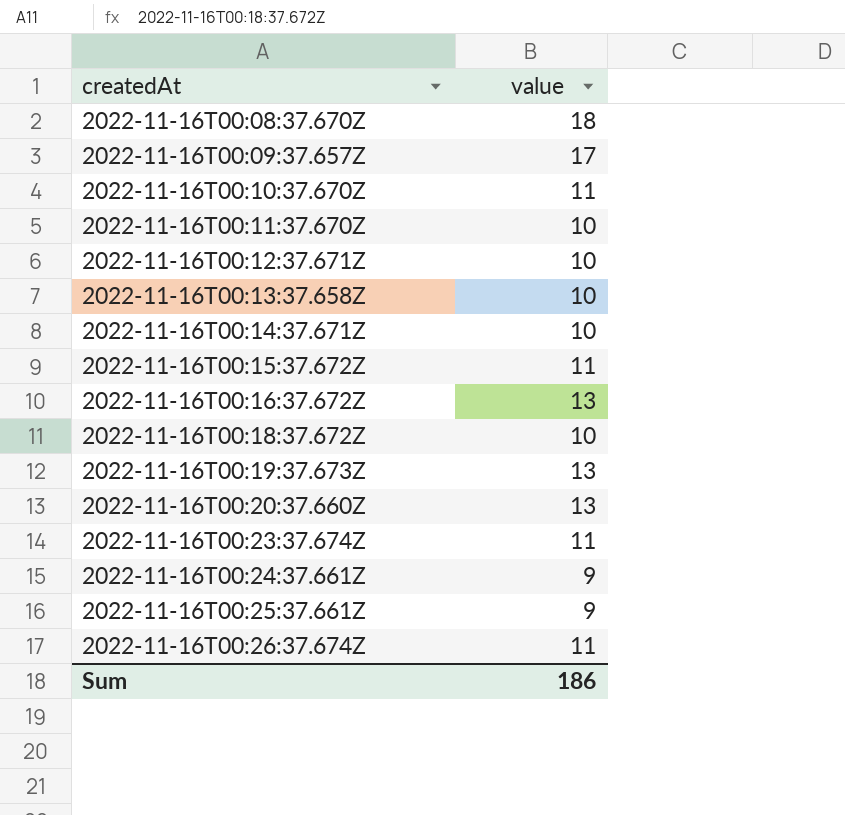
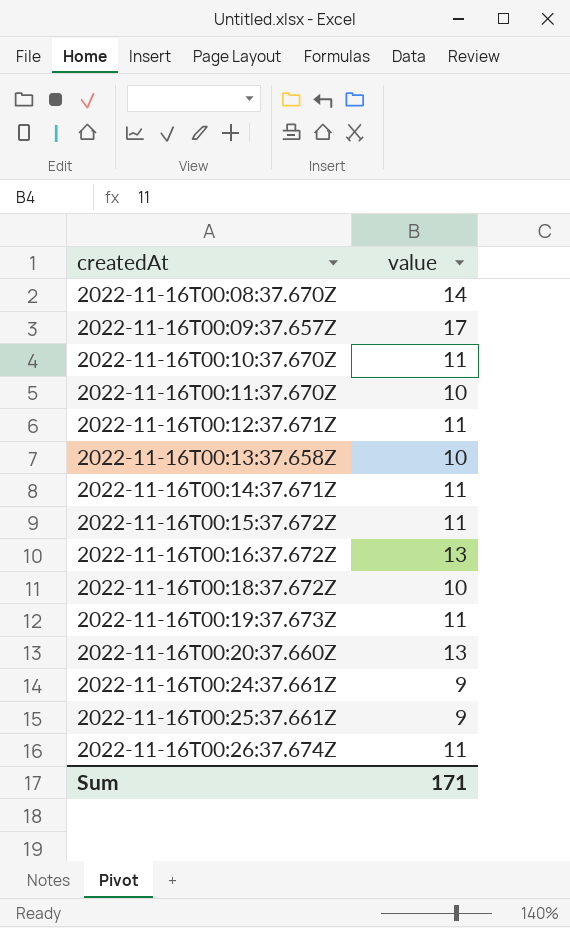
row 2022-11-16T00:23:37.674Z: 11 -> none
2022-11-16T00:08:37.670Z | value: 18 -> 14
2022-11-16T00:12:37.671Z | value: 10 -> 11
2022-11-16T00:14:37.671Z | value: 10 -> 11
2022-11-16T00:19:37.673Z | value: 13 -> 11
Sum | value: 186 -> 171

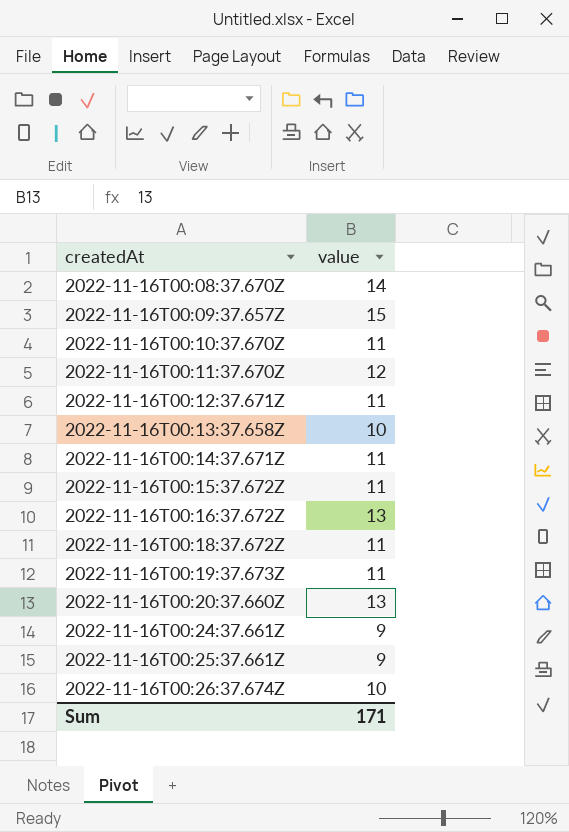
2022-11-16T00:09:37.657Z | value: 17 -> 15
2022-11-16T00:11:37.670Z | value: 10 -> 12
2022-11-16T00:18:37.672Z | value: 10 -> 11
2022-11-16T00:26:37.674Z | value: 11 -> 10

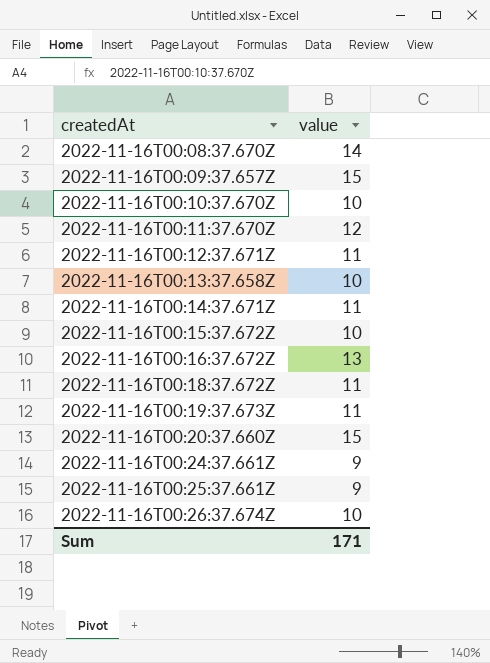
2022-11-16T00:10:37.670Z | value: 11 -> 10
2022-11-16T00:15:37.672Z | value: 11 -> 10
2022-11-16T00:20:37.660Z | value: 13 -> 15

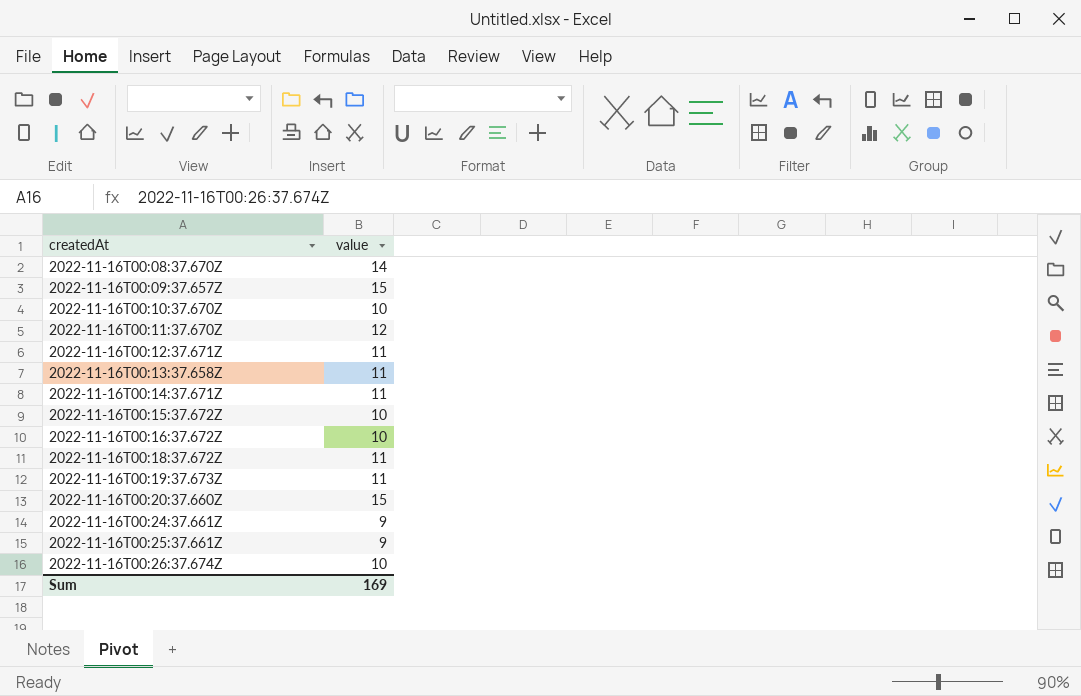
2022-11-16T00:13:37.658Z | value: 10 -> 11
2022-11-16T00:16:37.672Z | value: 13 -> 10
Sum | value: 171 -> 169

